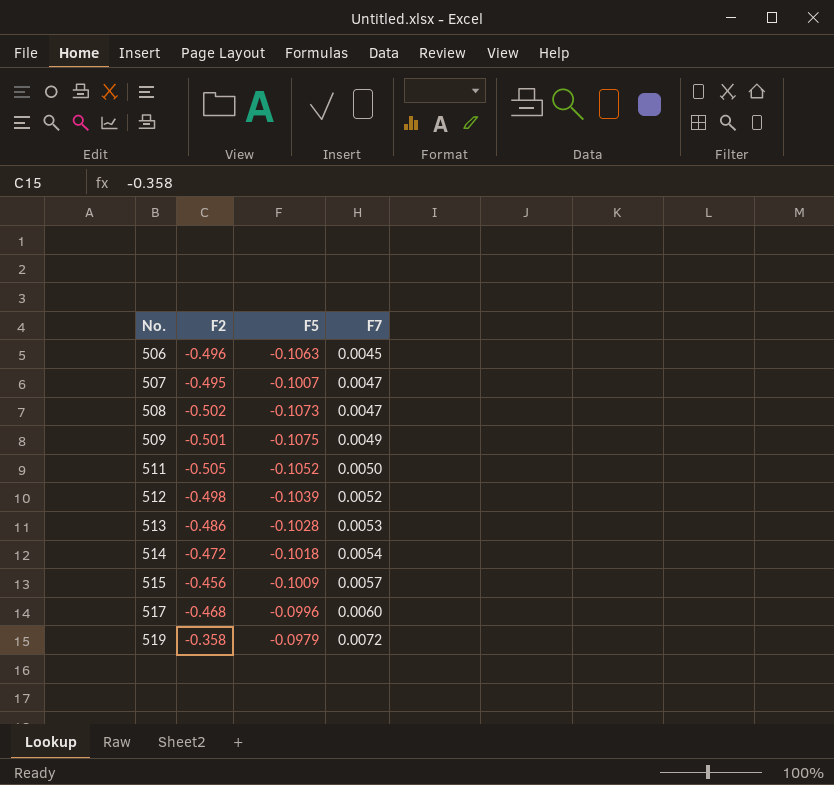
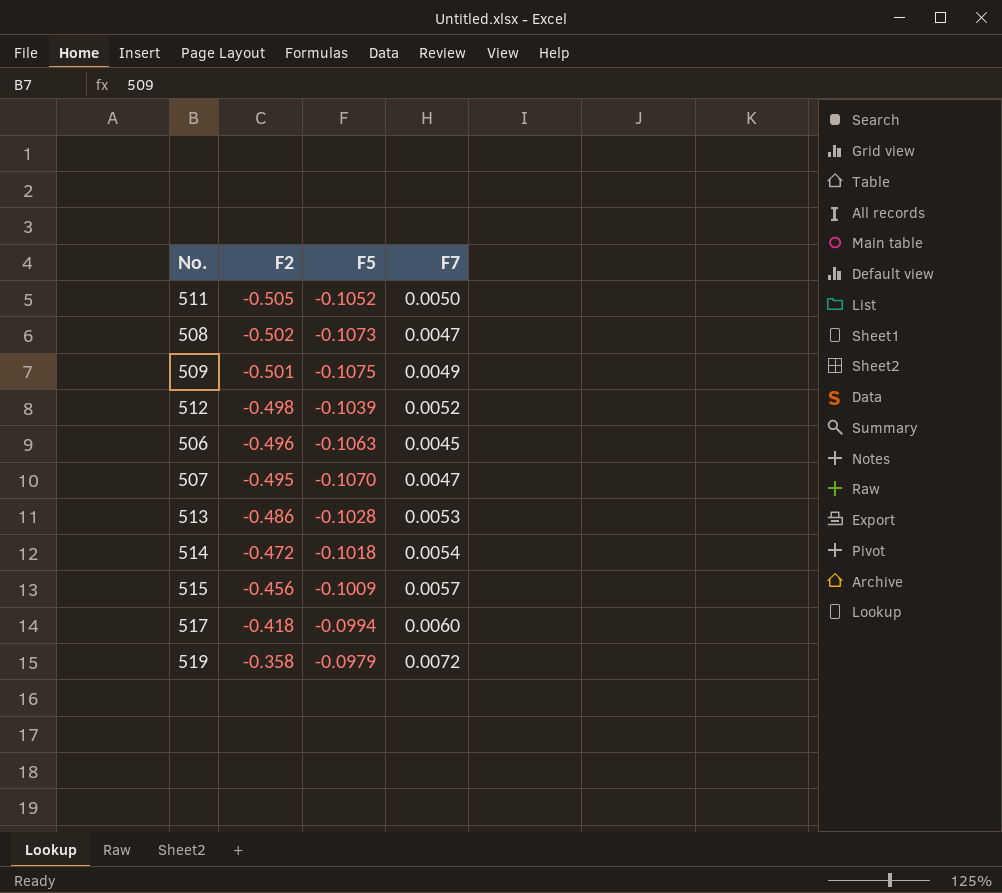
row order: No. ascending -> F2 ascending
507 | F5: -0.1007 -> -0.1070
517 | F2: -0.468 -> -0.418
517 | F5: -0.0996 -> -0.0994

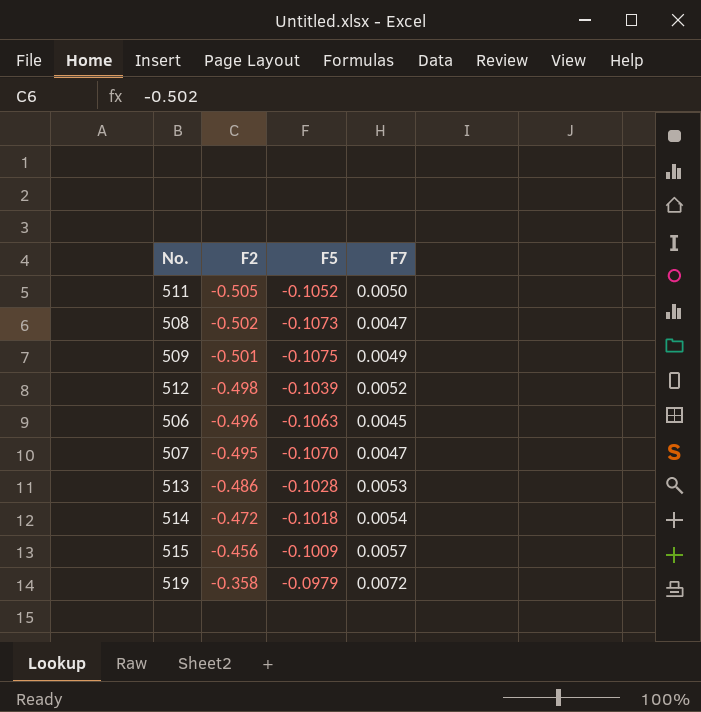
row 517: -0.418 | -0.0994 | 0.0060 -> none

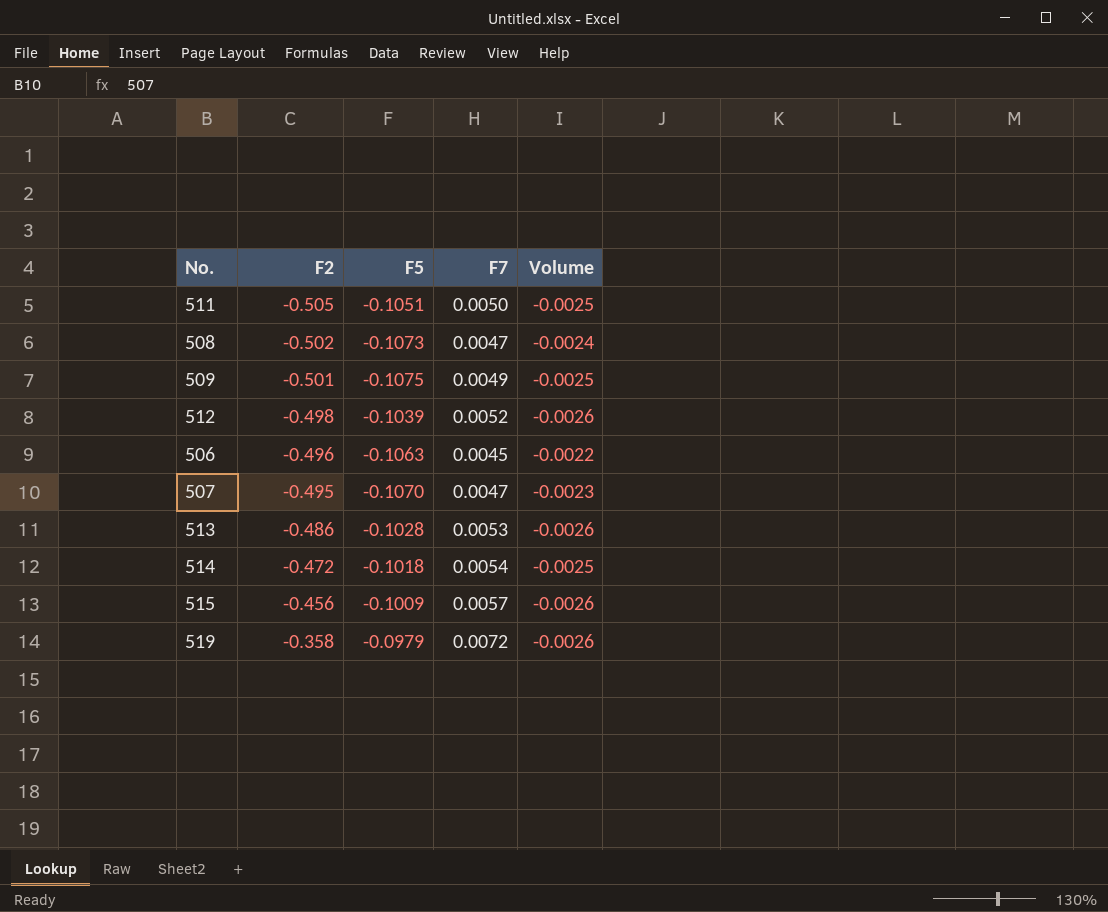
column Volume | formula: none -> [F2] * [F7]
511 | F5: -0.1052 -> -0.1051

